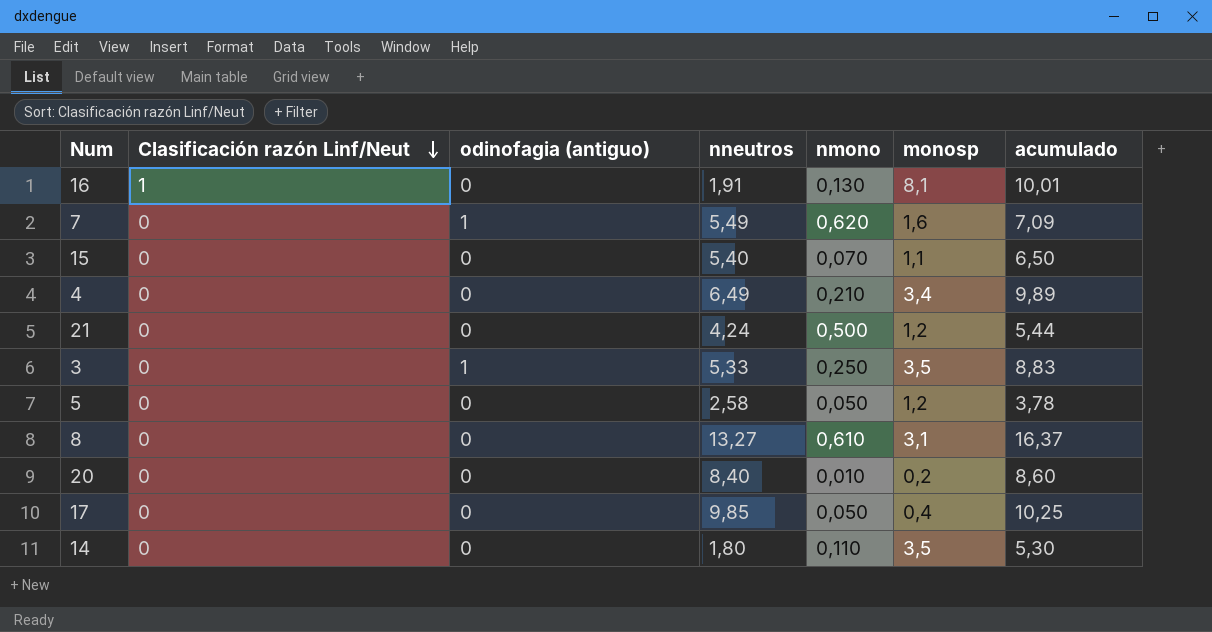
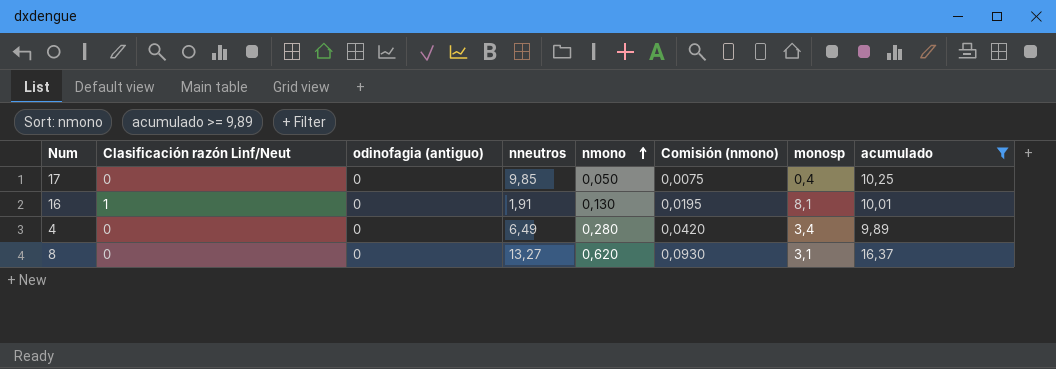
filter: none -> acumulado >= 9,89
row order: Clasificación razón Linf/Neut descending -> nmono ascending
column Comisión (nmono) | formula: none -> [nmono] * 0,15
4 | nmono: 0,210 -> 0,280
8 | nmono: 0,610 -> 0,620

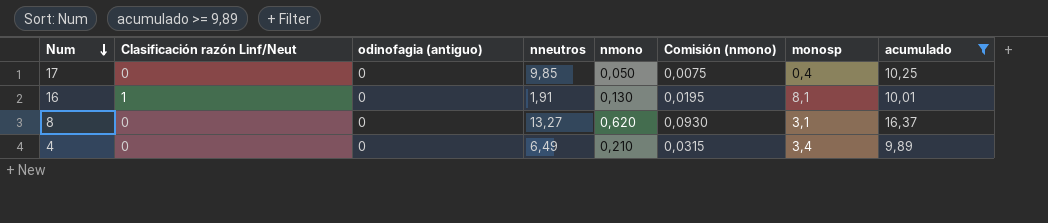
row order: nmono ascending -> Num descending
4 | nmono: 0,280 -> 0,210
4 | Comisión (nmono): 0,0420 -> 0,0315

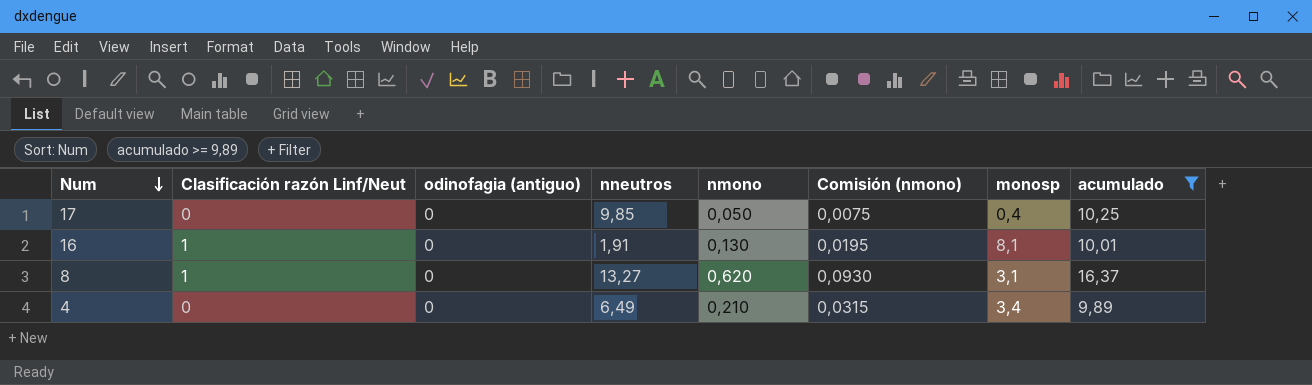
8 | Clasificación razón Linf/Neut: 0 -> 1

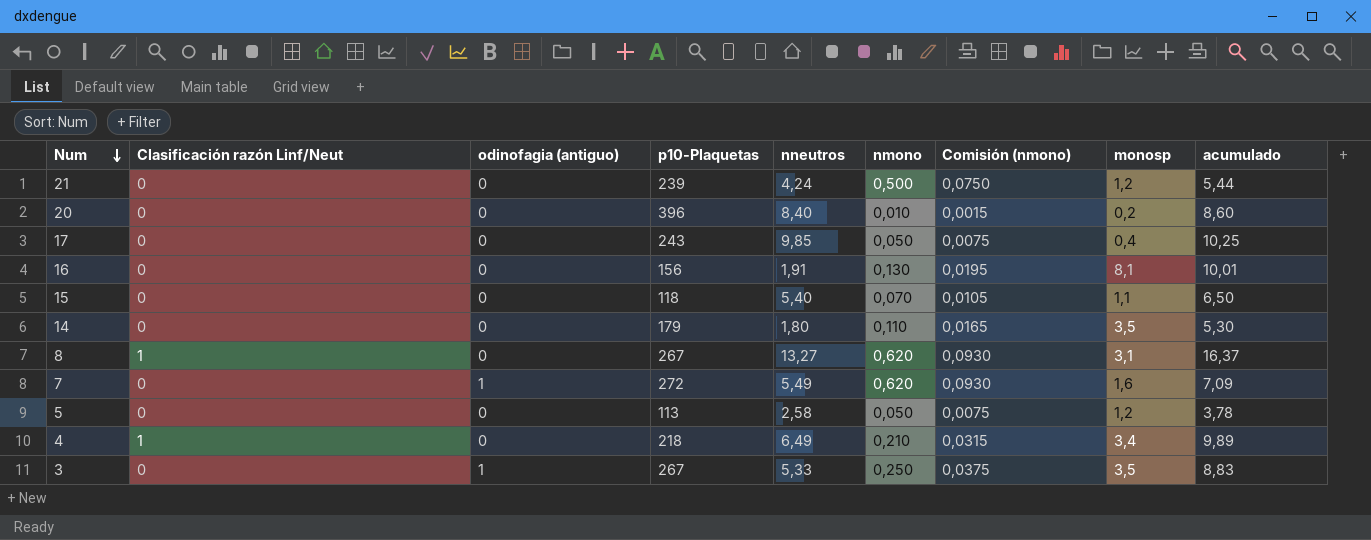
filter: acumulado >= 9,89 -> none
column p10-Plaquetas | position: none -> 4
16 | Clasificación razón Linf/Neut: 1 -> 0
4 | Clasificación razón Linf/Neut: 0 -> 1

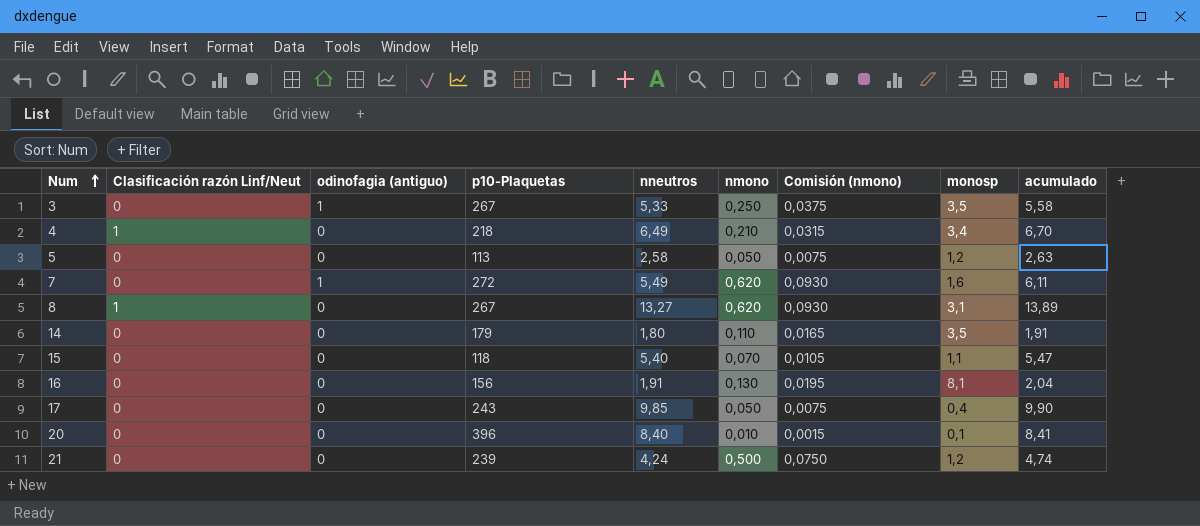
row order: Num descending -> Num ascending
column acumulado | formula: [nneutros] + [monosp] -> [nneutros] + [nmono]
20 | monosp: 0,2 -> 0,1

